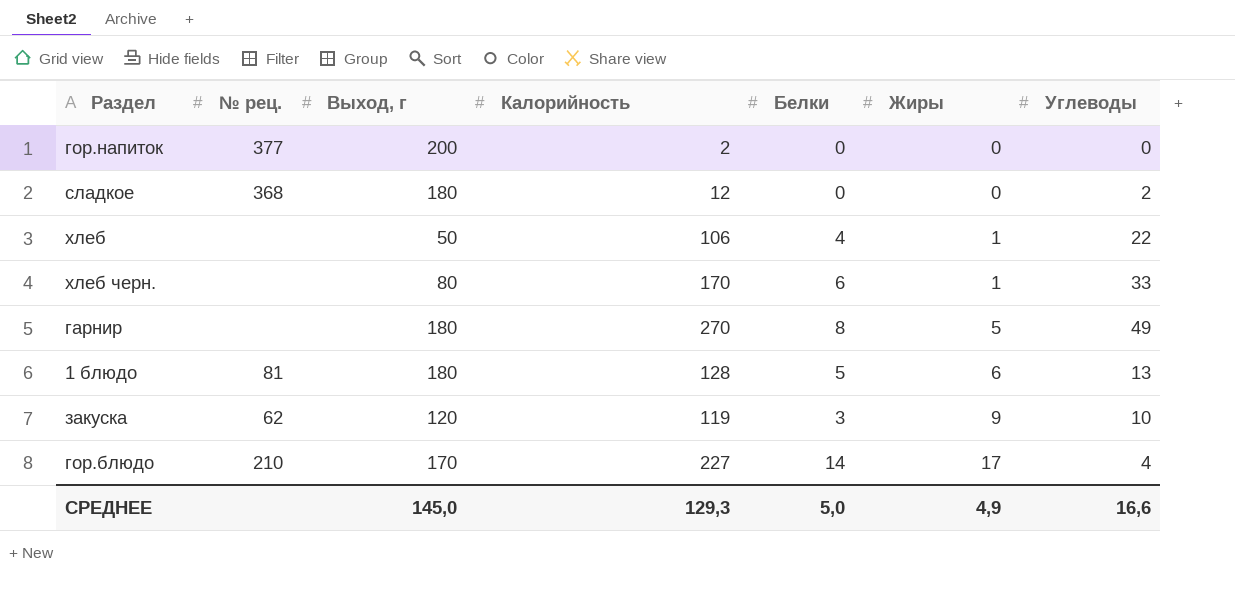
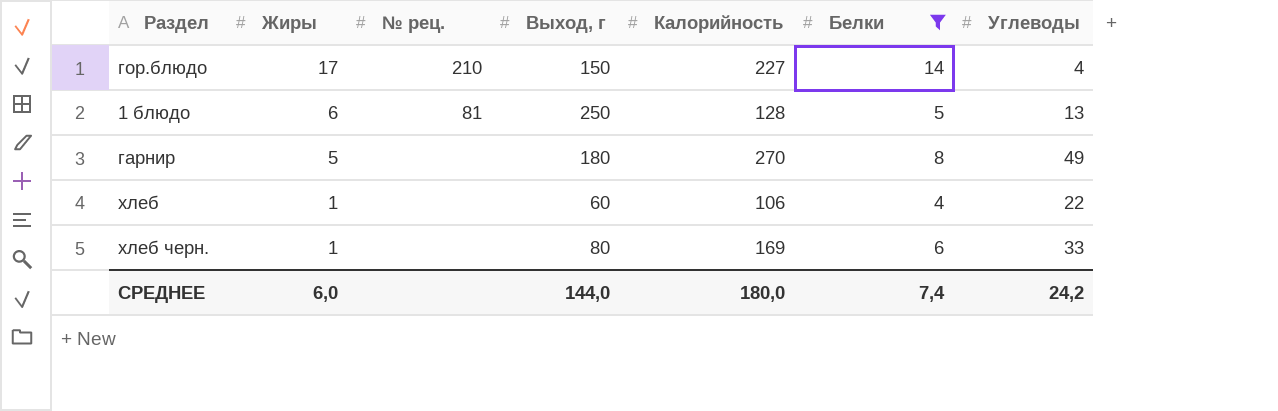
filter: none -> Белки >= 4
row order: Жиры ascending -> Жиры descending
column Жиры | position: 6 -> 2
гор.блюдо | Выход, г: 170 -> 150
1 блюдо | Выход, г: 180 -> 250
хлеб | Выход, г: 50 -> 60
хлеб черн. | Калорийность: 170 -> 169
СРЕДНЕЕ | Жиры: 4,9 -> 6,0
СРЕДНЕЕ | Выход, г: 145,0 -> 144,0
СРЕДНЕЕ | Калорийность: 129,3 -> 180,0
СРЕДНЕЕ | Белки: 5,0 -> 7,4
СРЕДНЕЕ | Углеводы: 16,6 -> 24,2

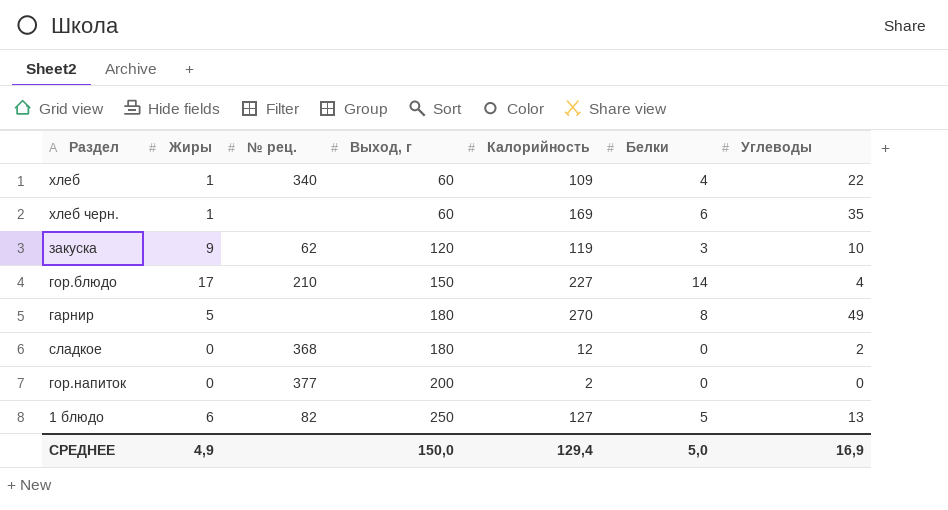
filter: Белки >= 4 -> none
row order: Жиры descending -> Выход, г ascending
хлеб | № рец.: none -> 340
хлеб | Калорийность: 106 -> 109
хлеб черн. | Выход, г: 80 -> 60
хлеб черн. | Углеводы: 33 -> 35
1 блюдо | № рец.: 81 -> 82
1 блюдо | Калорийность: 128 -> 127
СРЕДНЕЕ | Жиры: 6,0 -> 4,9
СРЕДНЕЕ | Выход, г: 144,0 -> 150,0
СРЕДНЕЕ | Калорийность: 180,0 -> 129,4
СРЕДНЕЕ | Белки: 7,4 -> 5,0
СРЕДНЕЕ | Углеводы: 24,2 -> 16,9

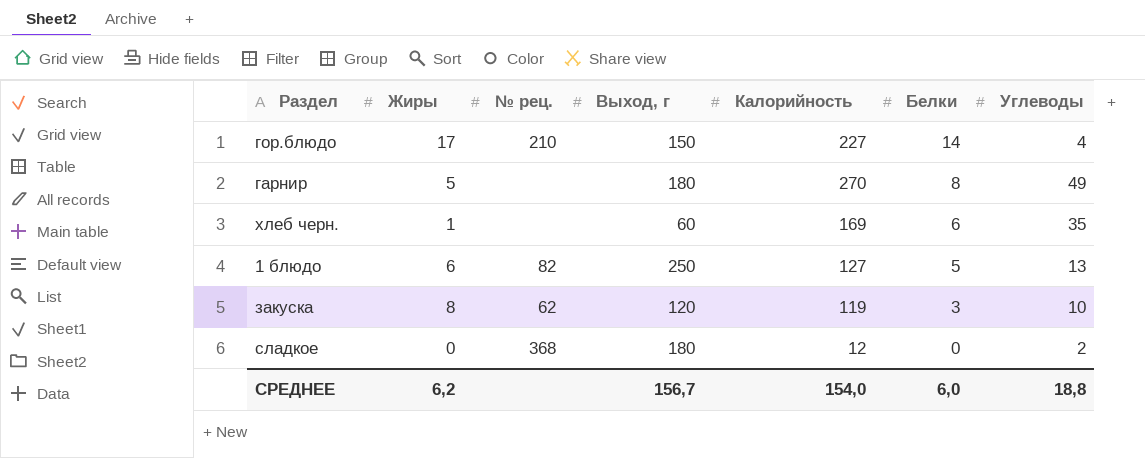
row order: Выход, г ascending -> Белки descending
row хлеб: 1 | 340 | 60 | 109 | 4 | 22 -> none
row гор.напиток: 0 | 377 | 200 | 2 | 0 | 0 -> none
закуска | Жиры: 9 -> 8
СРЕДНЕЕ | Жиры: 4,9 -> 6,2
СРЕДНЕЕ | Выход, г: 150,0 -> 156,7
СРЕДНЕЕ | Калорийность: 129,4 -> 154,0
СРЕДНЕЕ | Белки: 5,0 -> 6,0
СРЕДНЕЕ | Углеводы: 16,9 -> 18,8

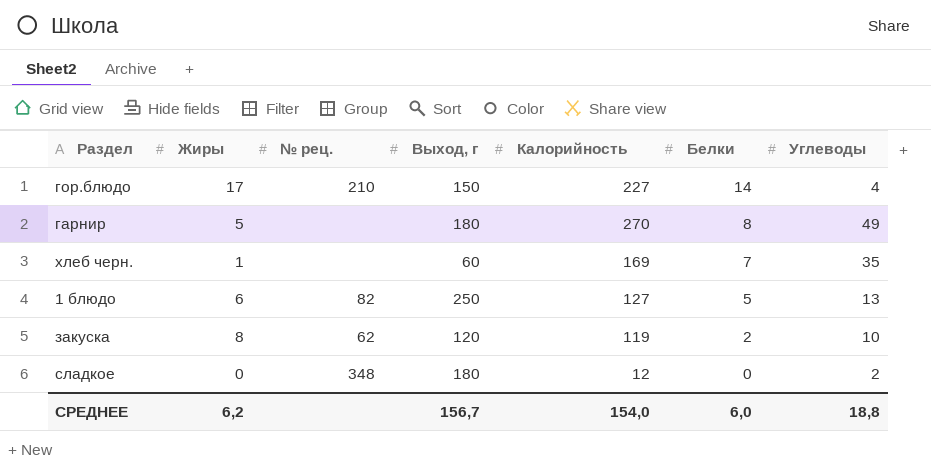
хлеб черн. | Белки: 6 -> 7
закуска | Белки: 3 -> 2
сладкое | № рец.: 368 -> 348

